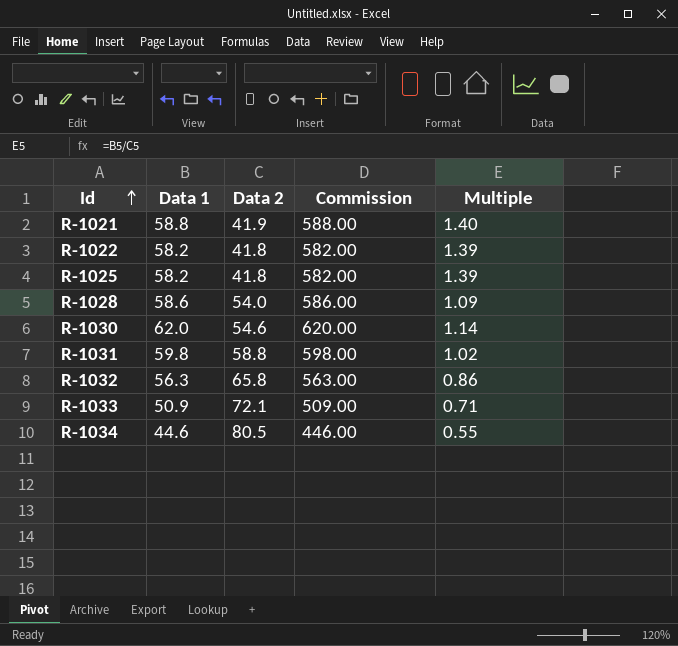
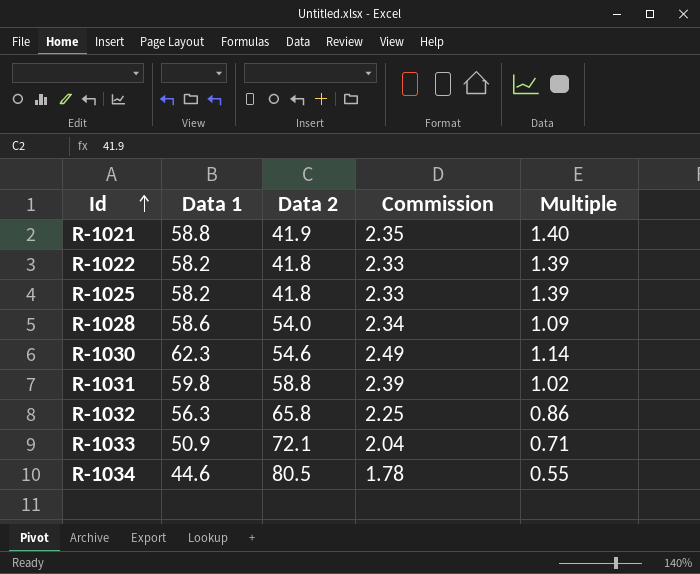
column Commission | formula: [Data 1] * 10 -> [Data 1] * 0.04
R-1030 | Data 1: 62.0 -> 62.3

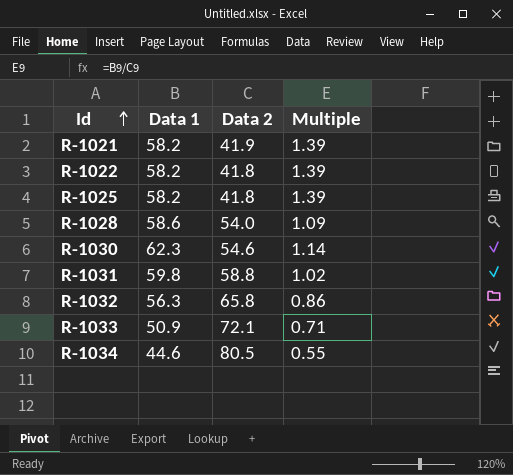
column Commission | formula: [Data 1] * 0.04 -> none
R-1021 | Data 1: 58.8 -> 58.2
R-1021 | Multiple: 1.40 -> 1.39

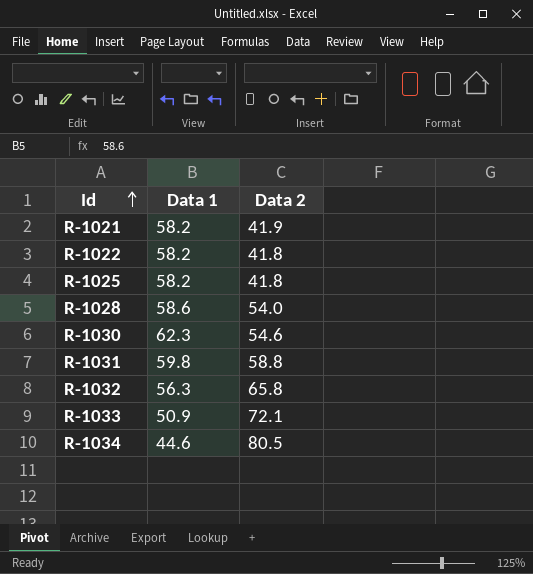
column Multiple | formula: [Data 1] / [Data 2] -> none

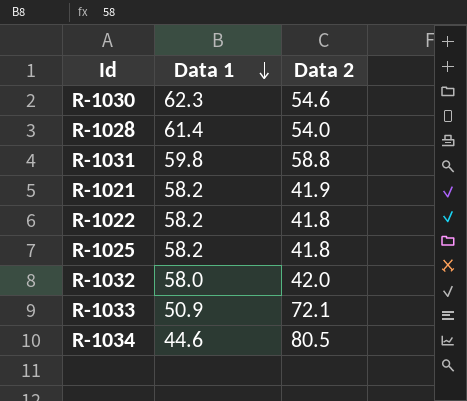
row order: Id ascending -> Data 1 descending
R-1028 | Data 1: 58.6 -> 61.4
R-1032 | Data 1: 56.3 -> 58.0
R-1032 | Data 2: 65.8 -> 42.0

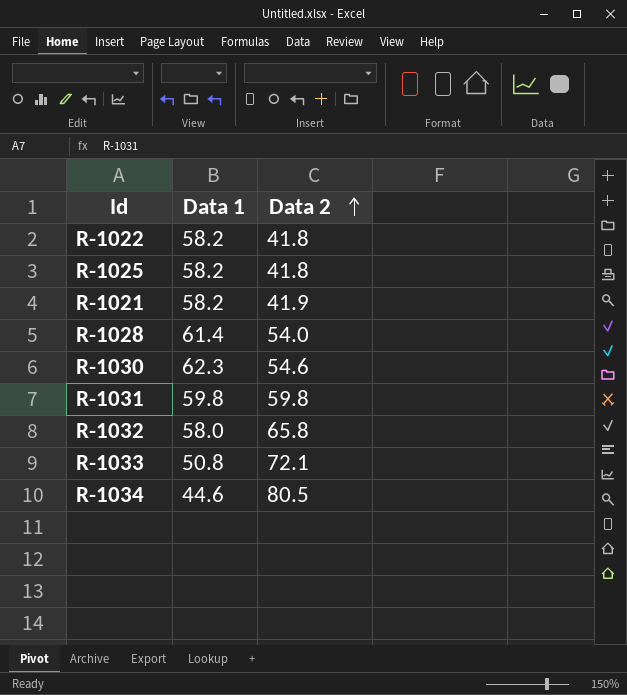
row order: Data 1 descending -> Data 2 ascending
R-1031 | Data 2: 58.8 -> 59.8
R-1032 | Data 2: 42.0 -> 65.8
R-1033 | Data 1: 50.9 -> 50.8

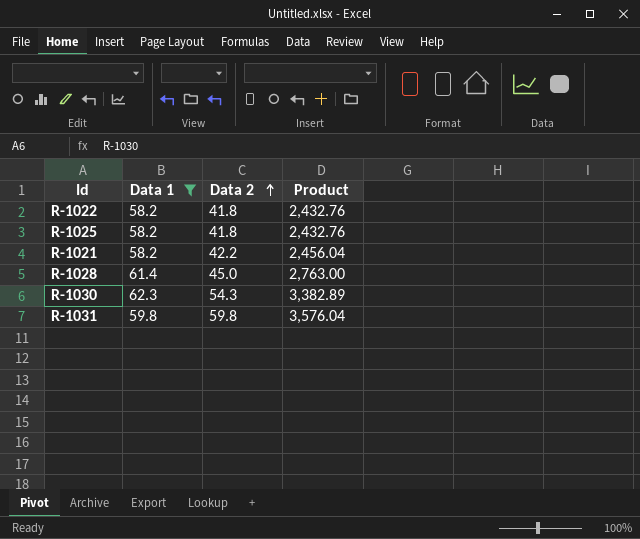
filter: none -> Data 1 >= 58.2
column Product | formula: none -> [Data 1] * [Data 2]
R-1021 | Data 2: 41.9 -> 42.2
R-1028 | Data 2: 54.0 -> 45.0
R-1030 | Data 2: 54.6 -> 54.3

